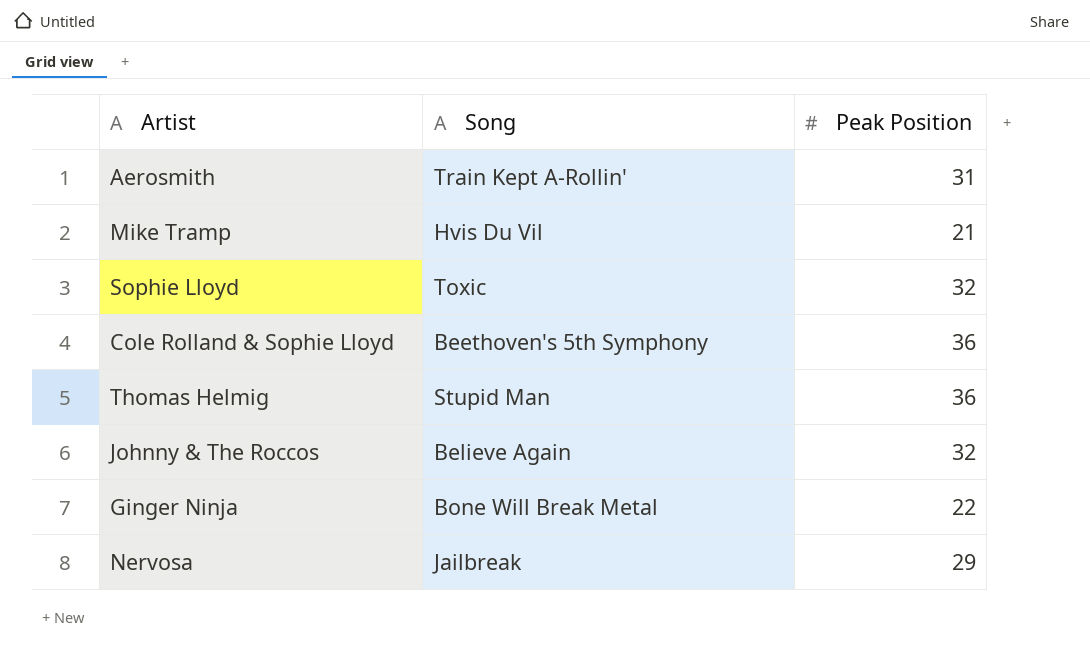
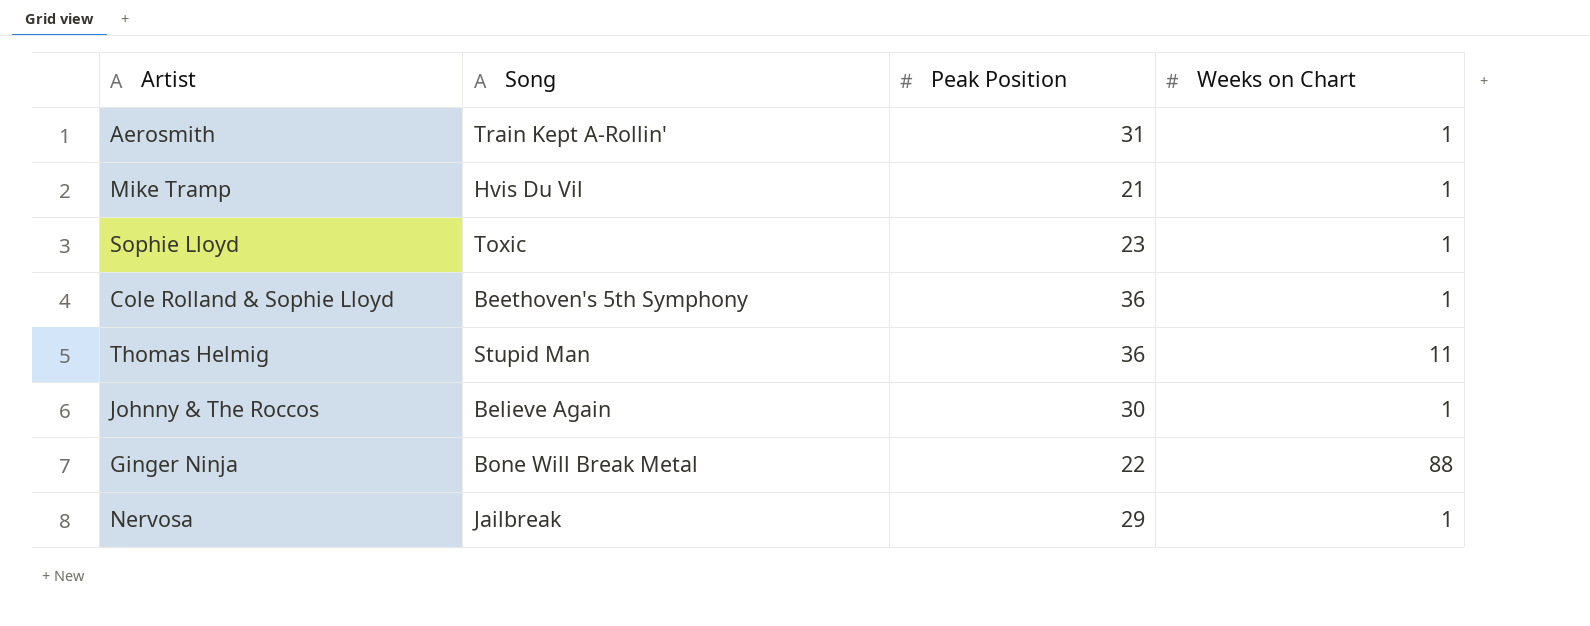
column Weeks on Chart | position: none -> 4
Sophie Lloyd | Peak Position: 32 -> 23
Johnny & The Roccos | Peak Position: 32 -> 30

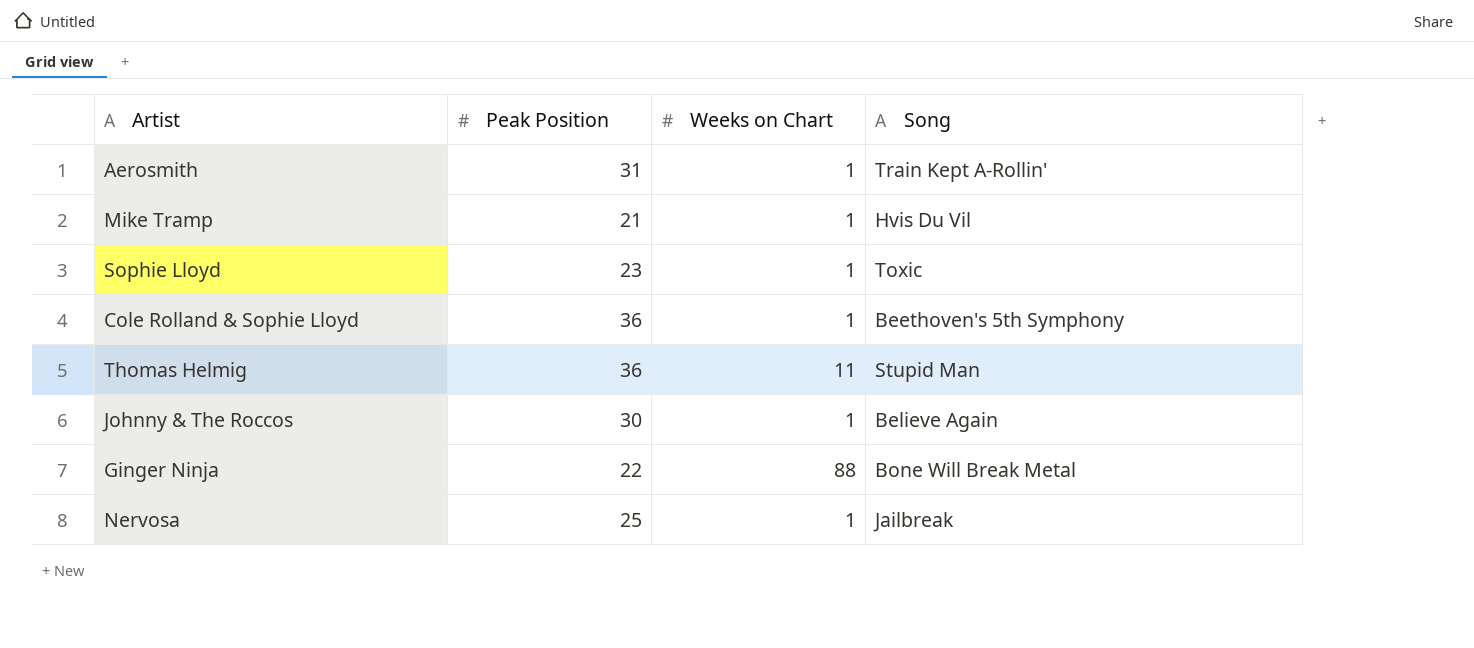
column Song | position: 2 -> 4
Nervosa | Peak Position: 29 -> 25

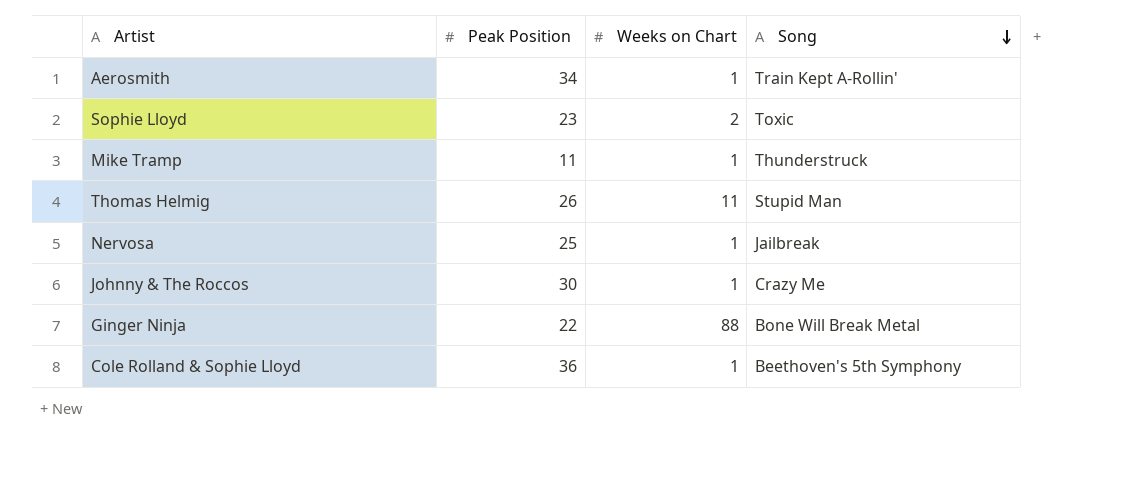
row order: none -> Song descending
Aerosmith | Peak Position: 31 -> 34
Sophie Lloyd | Weeks on Chart: 1 -> 2
Mike Tramp | Peak Position: 21 -> 11
Mike Tramp | Song: Hvis Du Vil -> Thunderstruck
Thomas Helmig | Peak Position: 36 -> 26
Johnny & The Roccos | Song: Believe Again -> Crazy Me

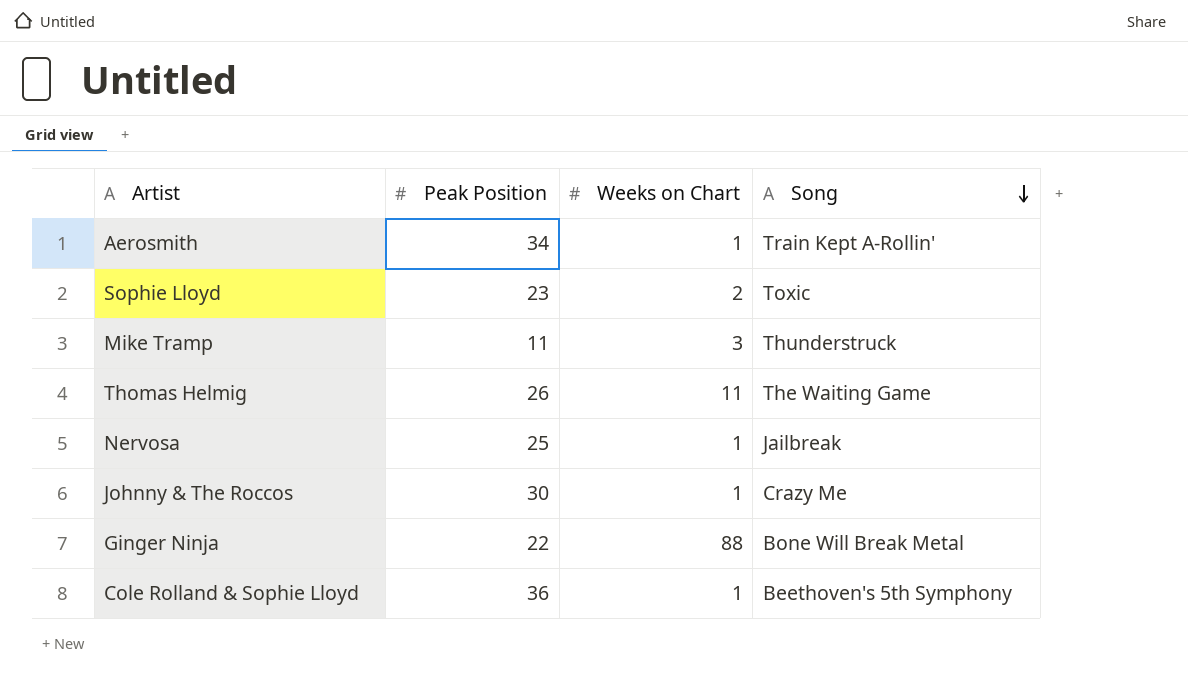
Mike Tramp | Weeks on Chart: 1 -> 3
Thomas Helmig | Song: Stupid Man -> The Waiting Game

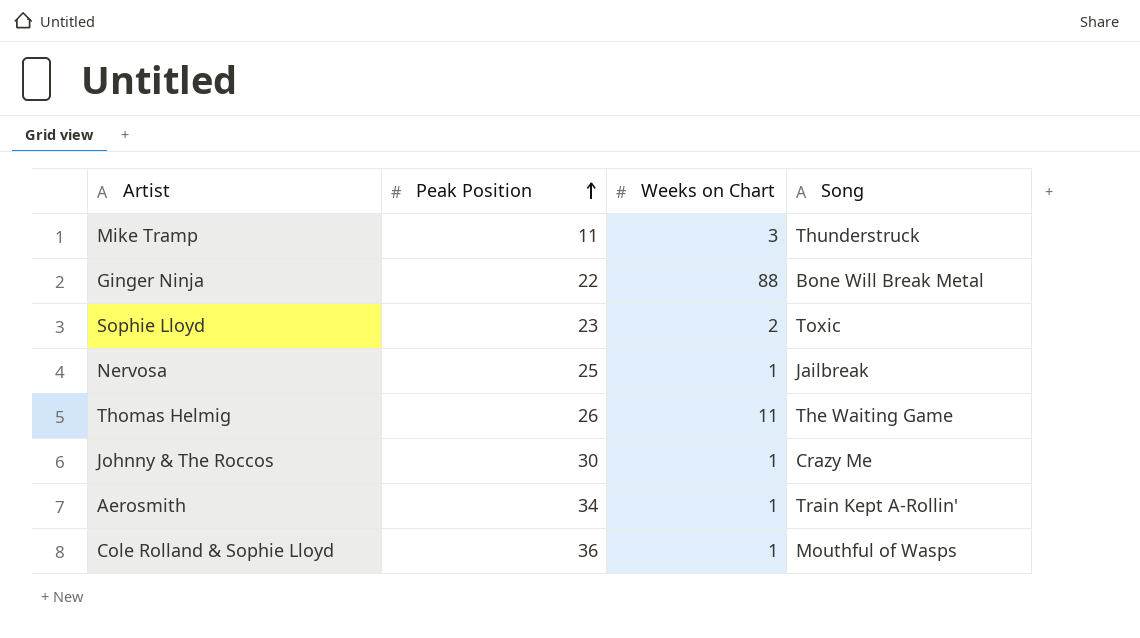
row order: Song descending -> Peak Position ascending
Cole Rolland & Sophie Lloyd | Song: Beethoven's 5th Symphony -> Mouthful of Wasps

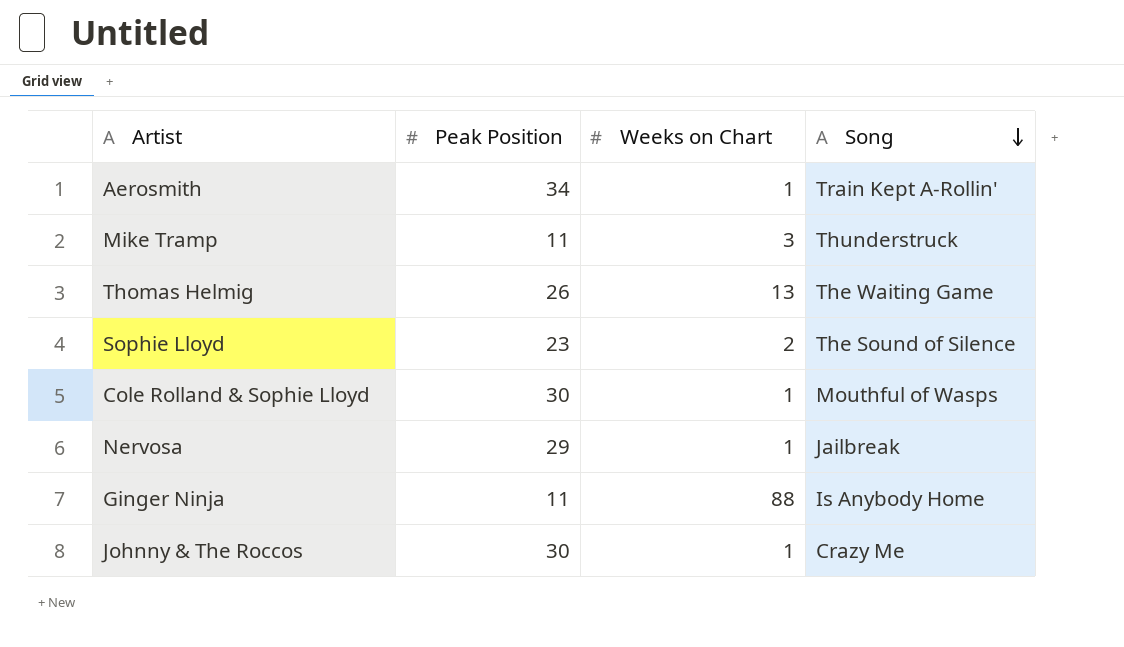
row order: Peak Position ascending -> Song descending
Thomas Helmig | Weeks on Chart: 11 -> 13
Sophie Lloyd | Song: Toxic -> The Sound of Silence
Cole Rolland & Sophie Lloyd | Peak Position: 36 -> 30
Nervosa | Peak Position: 25 -> 29
Ginger Ninja | Peak Position: 22 -> 11
Ginger Ninja | Song: Bone Will Break Metal -> Is Anybody Home

